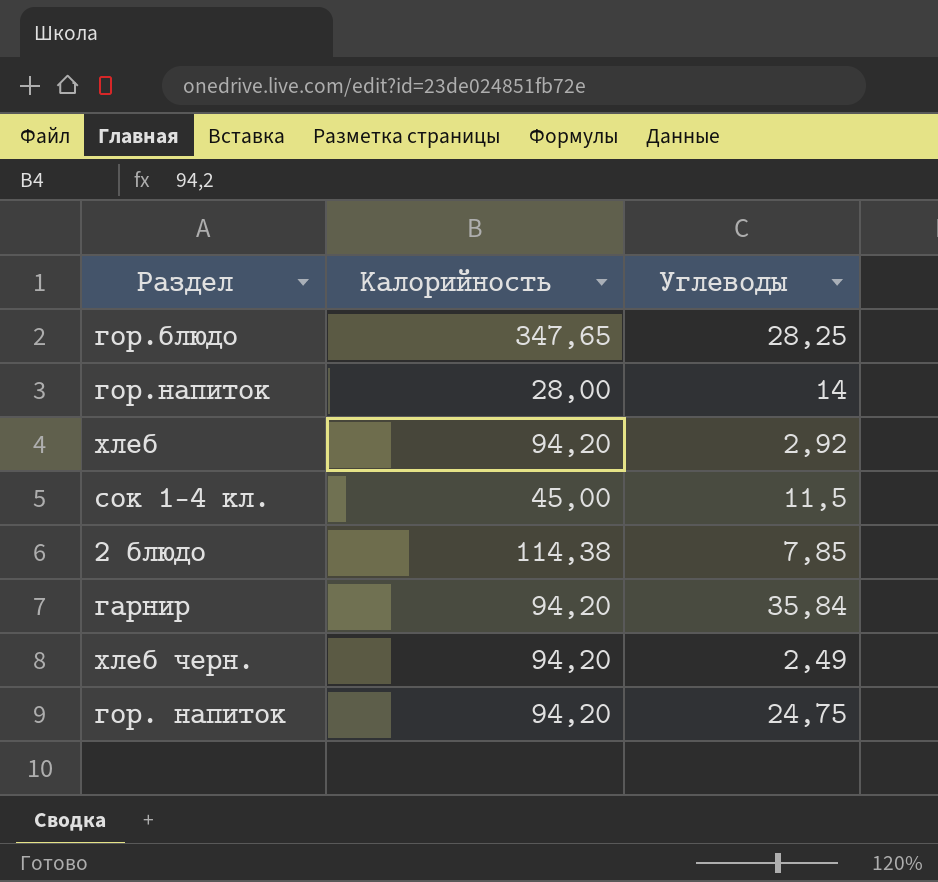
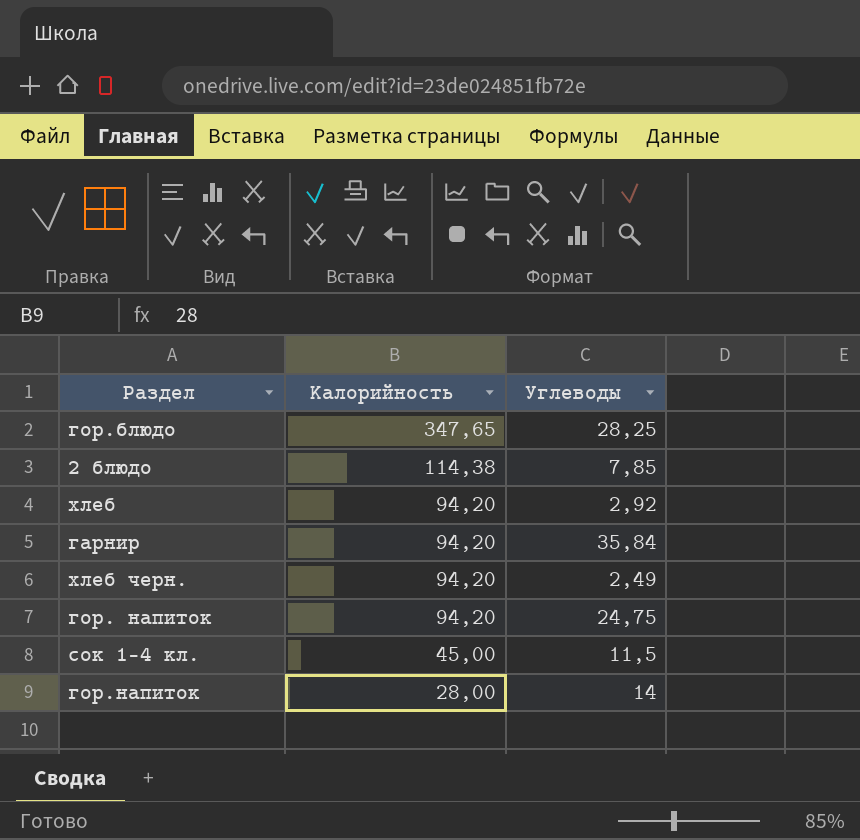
row order: none -> Калорийность descending

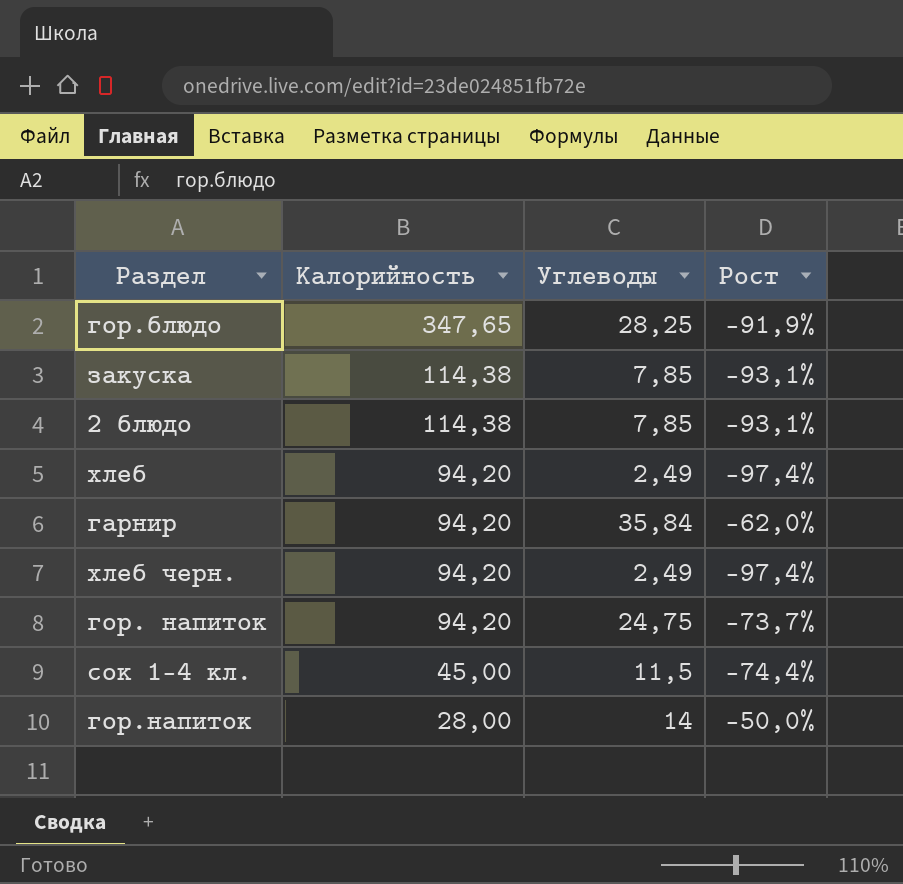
column Рост | formula: none -> ([Углеводы] - [Калорийность]) / [Калорийность]
row закуска: none -> 114,38 | 7,85 | -93,1%
хлеб | Углеводы: 2,92 -> 2,49

